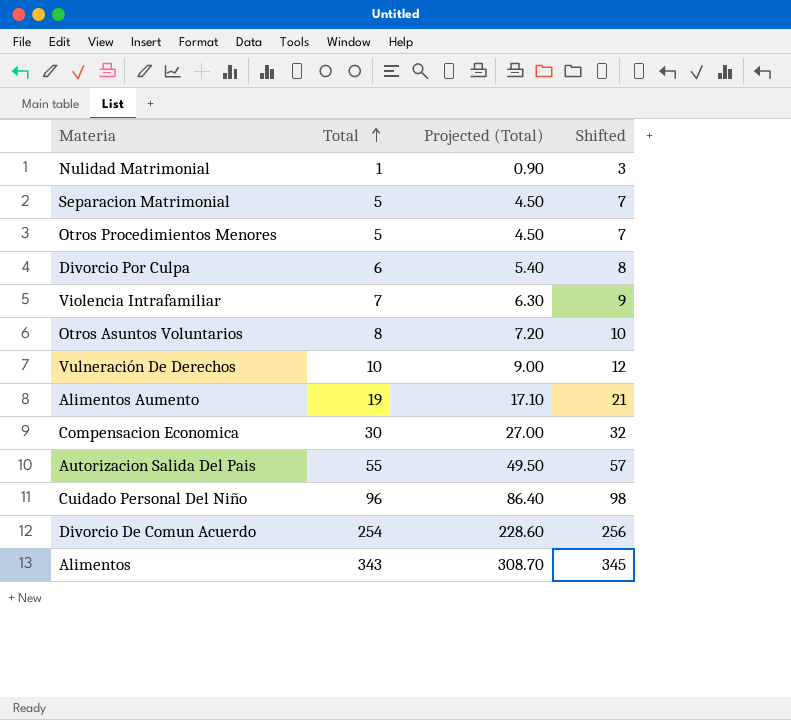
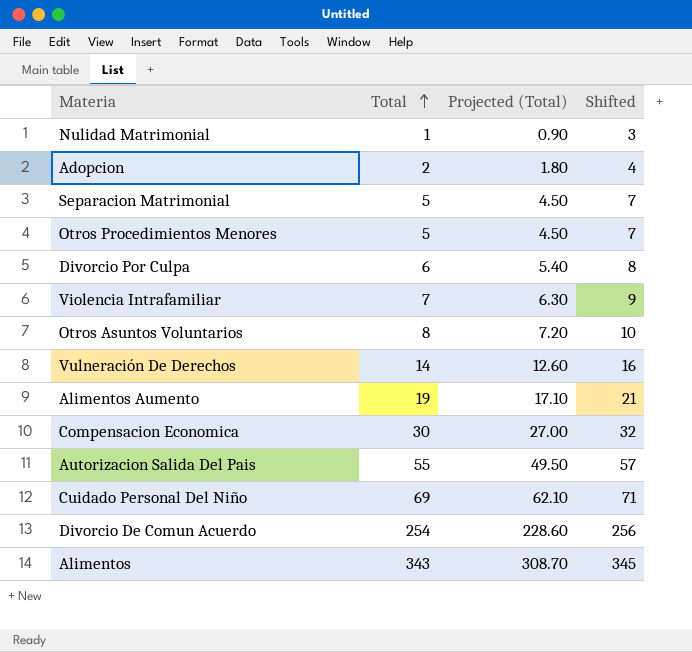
row Adopcion: none -> 2 | 1.80 | 4
Vulneración De Derechos | Total: 10 -> 14
Vulneración De Derechos | Projected (Total): 9.00 -> 12.60
Vulneración De Derechos | Shifted: 12 -> 16
Cuidado Personal Del Niño | Total: 96 -> 69
Cuidado Personal Del Niño | Projected (Total): 86.40 -> 62.10
Cuidado Personal Del Niño | Shifted: 98 -> 71

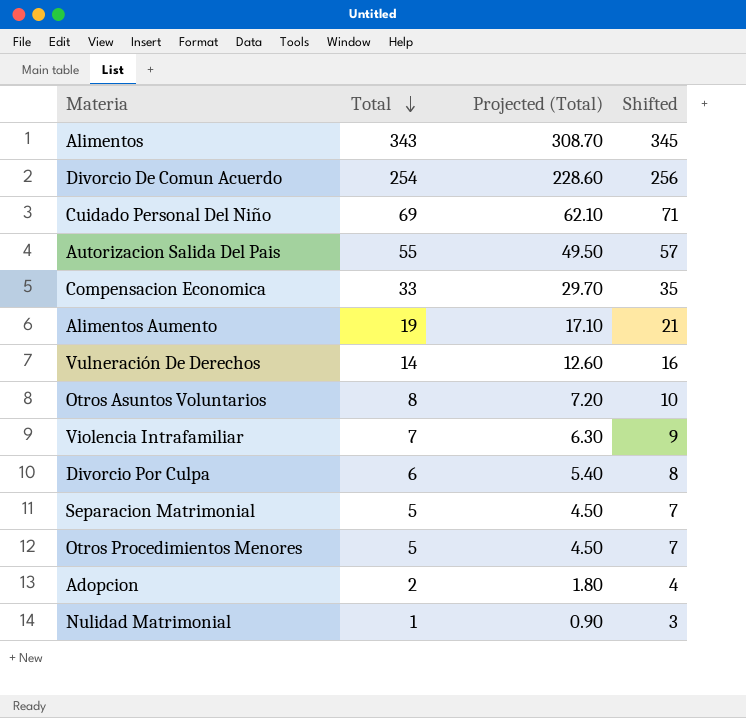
row order: Total ascending -> Total descending
Compensacion Economica | Total: 30 -> 33
Compensacion Economica | Projected (Total): 27.00 -> 29.70
Compensacion Economica | Shifted: 32 -> 35

